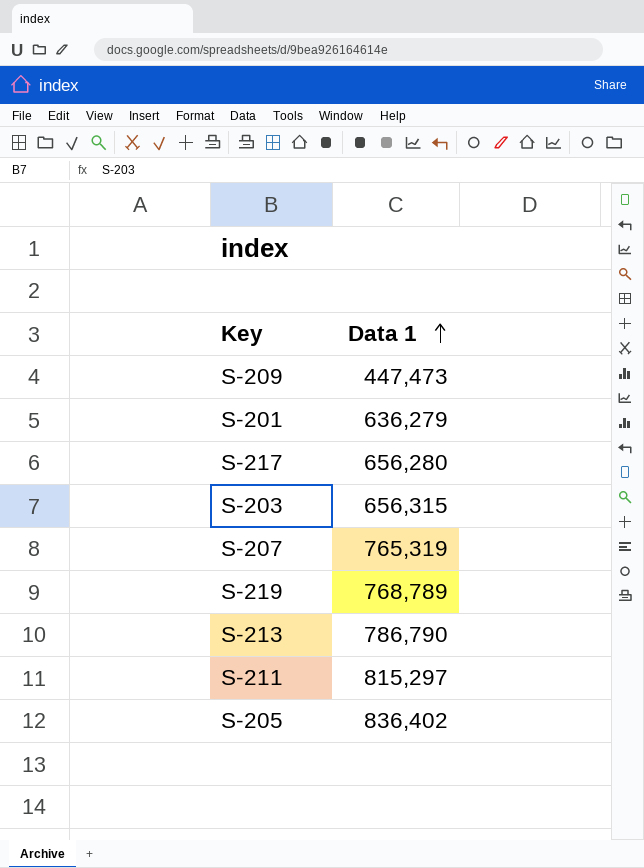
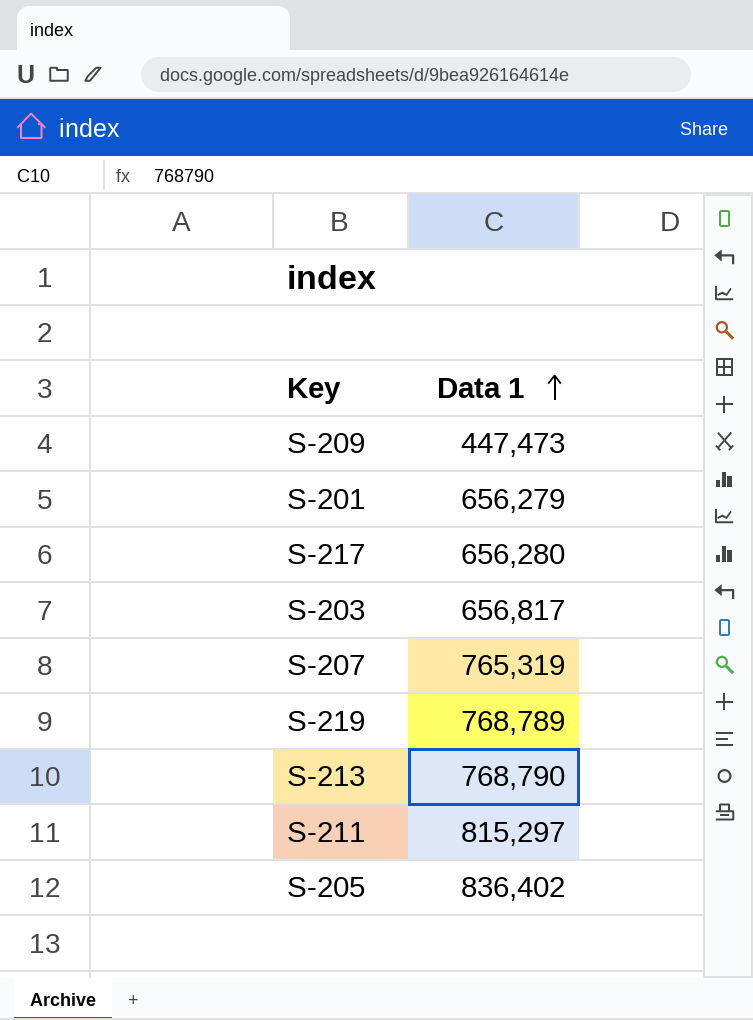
S-201 | Data 1: 636,279 -> 656,279
S-203 | Data 1: 656,315 -> 656,817
S-213 | Data 1: 786,790 -> 768,790

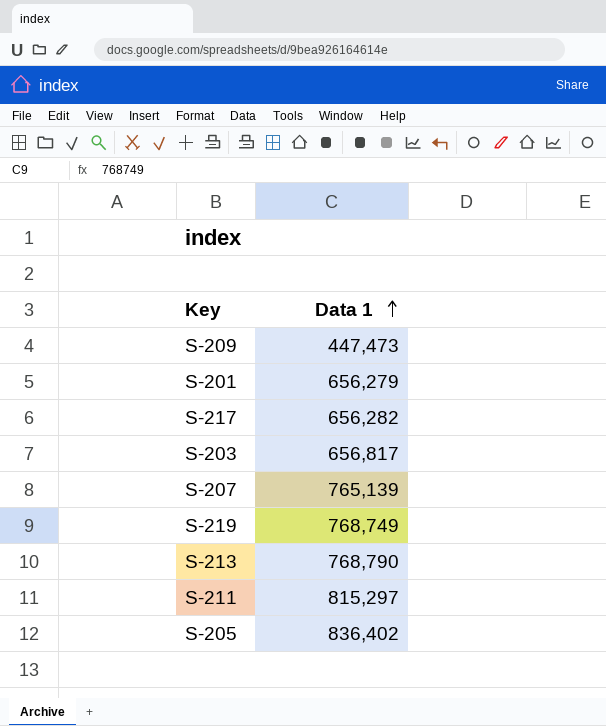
S-217 | Data 1: 656,280 -> 656,282
S-207 | Data 1: 765,319 -> 765,139
S-219 | Data 1: 768,789 -> 768,749

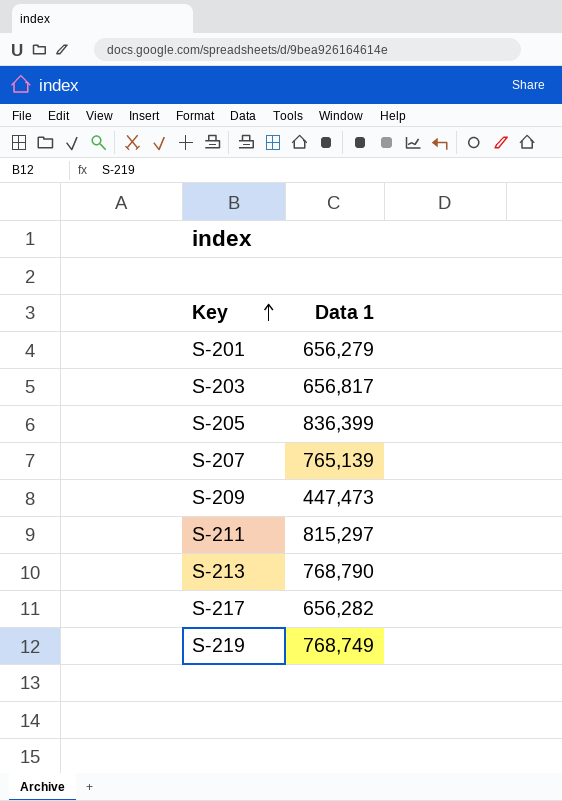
row order: Data 1 ascending -> Key ascending
S-205 | Data 1: 836,402 -> 836,399

